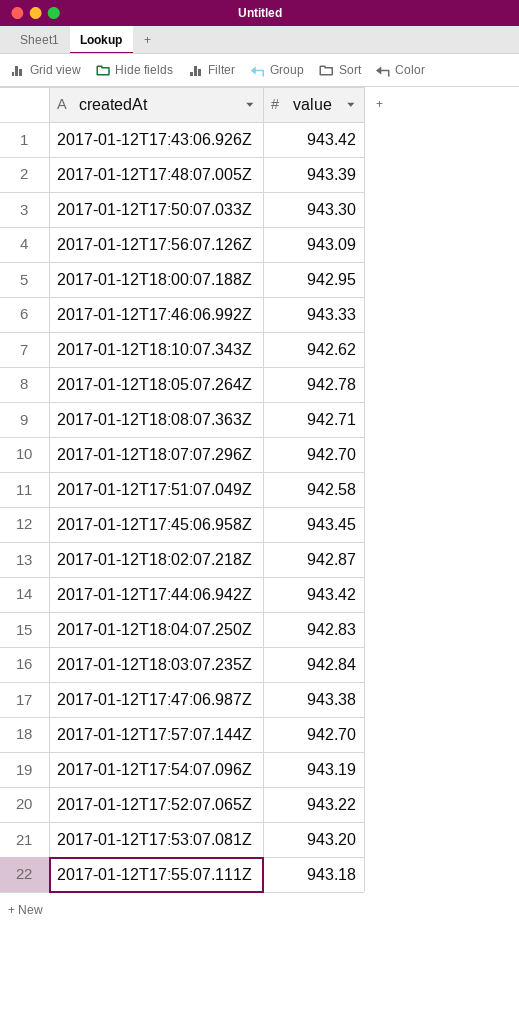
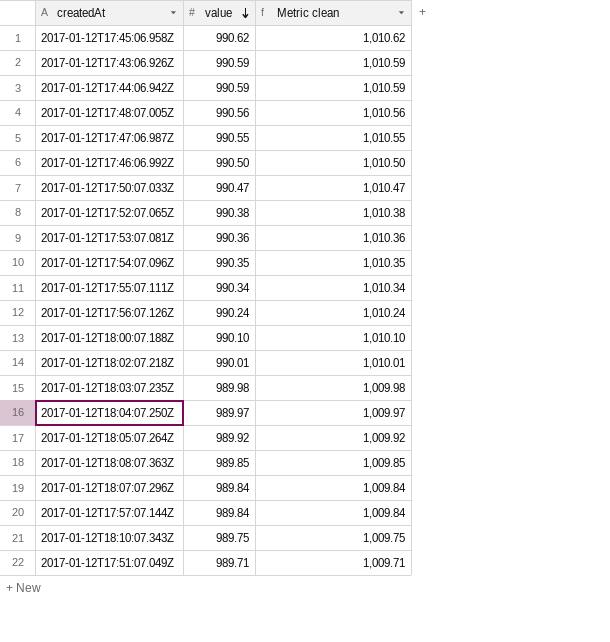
row order: none -> value descending
column Metric clean | formula: none -> [value] + 20
2017-01-12T17:45:06.958Z | value: 943.45 -> 990.62
2017-01-12T17:43:06.926Z | value: 943.42 -> 990.59
2017-01-12T17:44:06.942Z | value: 943.42 -> 990.59
2017-01-12T17:48:07.005Z | value: 943.39 -> 990.56
2017-01-12T17:47:06.987Z | value: 943.38 -> 990.55
2017-01-12T17:46:06.992Z | value: 943.33 -> 990.50
2017-01-12T17:50:07.033Z | value: 943.30 -> 990.47
2017-01-12T17:52:07.065Z | value: 943.22 -> 990.38
2017-01-12T17:53:07.081Z | value: 943.20 -> 990.36
2017-01-12T17:54:07.096Z | value: 943.19 -> 990.35
2017-01-12T17:55:07.111Z | value: 943.18 -> 990.34
2017-01-12T17:56:07.126Z | value: 943.09 -> 990.24
2017-01-12T18:00:07.188Z | value: 942.95 -> 990.10
2017-01-12T18:02:07.218Z | value: 942.87 -> 990.01
2017-01-12T18:03:07.235Z | value: 942.84 -> 989.98
2017-01-12T18:04:07.250Z | value: 942.83 -> 989.97
2017-01-12T18:05:07.264Z | value: 942.78 -> 989.92
2017-01-12T18:08:07.363Z | value: 942.71 -> 989.85
2017-01-12T18:07:07.296Z | value: 942.70 -> 989.84
2017-01-12T17:57:07.144Z | value: 942.70 -> 989.84
2017-01-12T18:10:07.343Z | value: 942.62 -> 989.75
2017-01-12T17:51:07.049Z | value: 942.58 -> 989.71

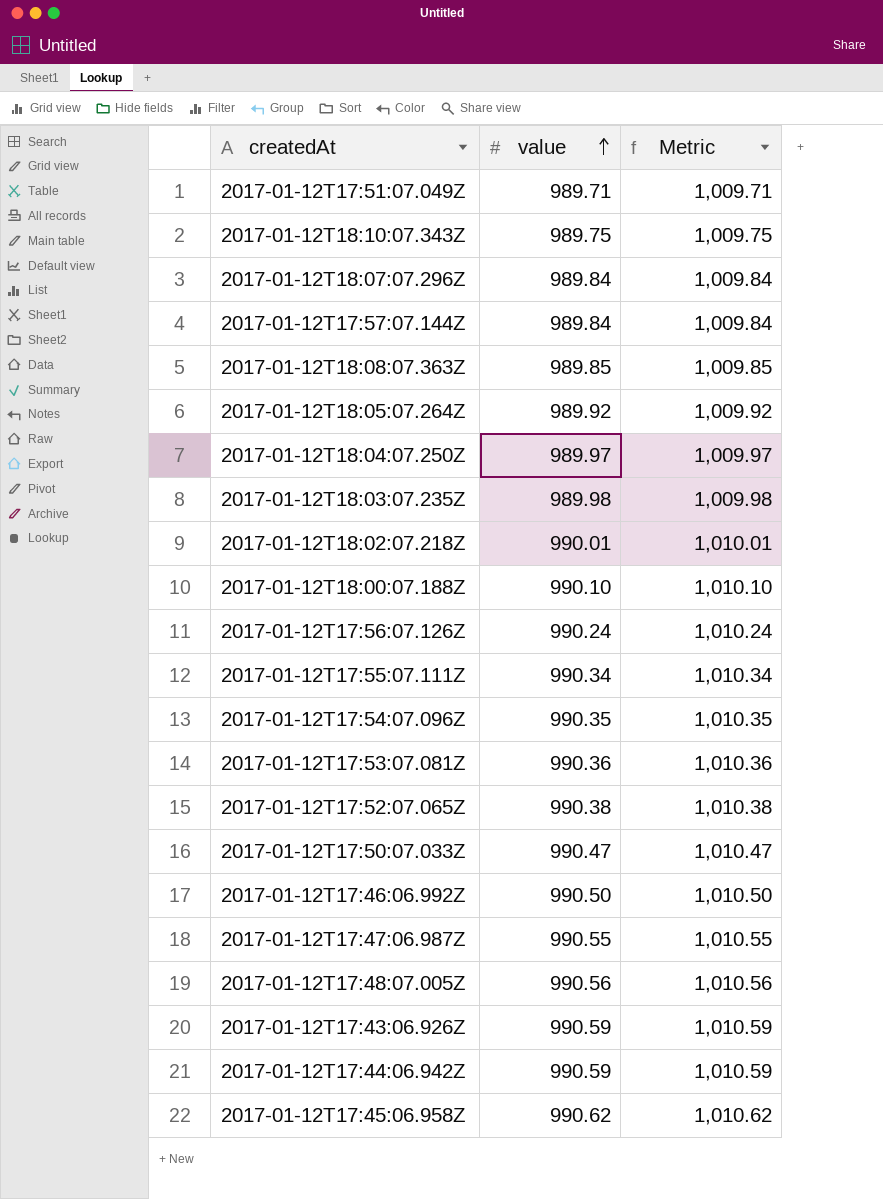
row order: value descending -> value ascending
column name: Metric clean -> Metric

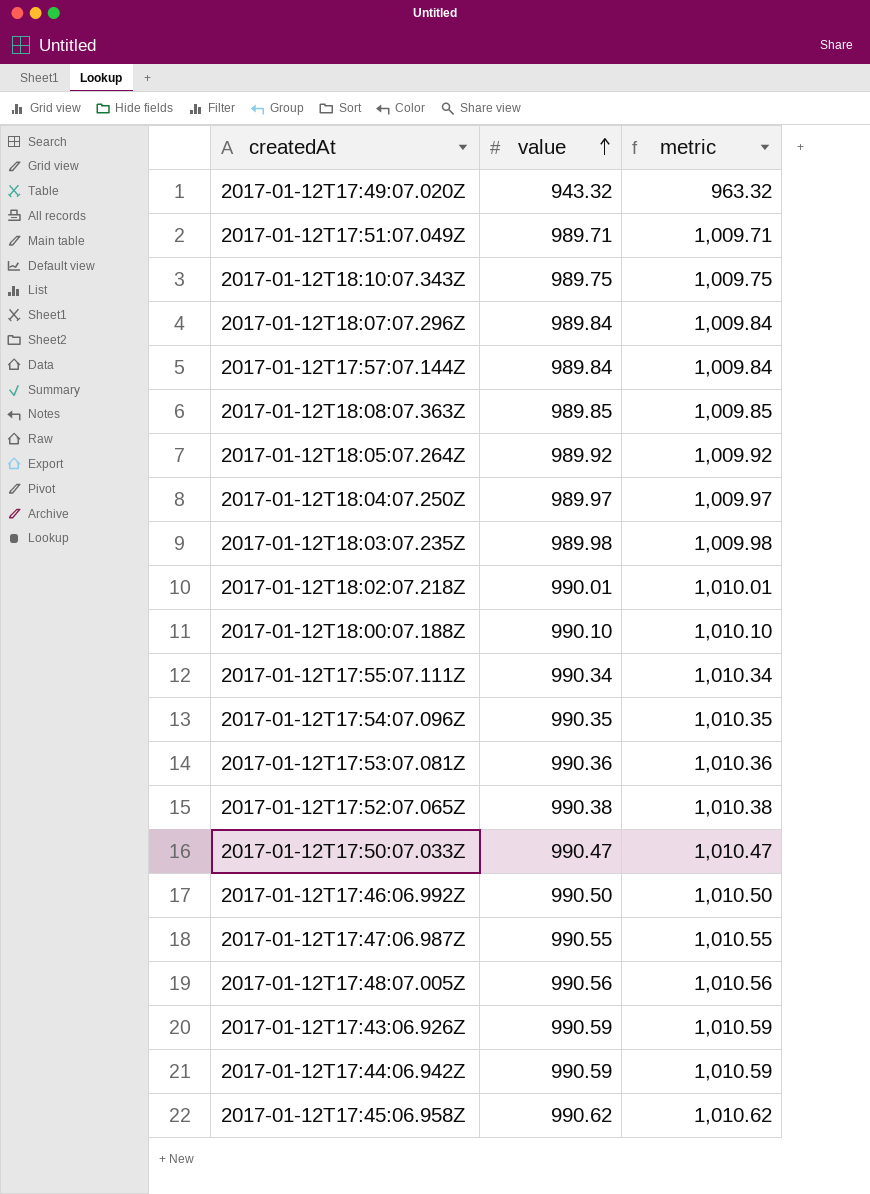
column name: Metric -> metric
row 2017-01-12T17:56:07.126Z: 990.24 | 1,010.24 -> none
row 2017-01-12T17:49:07.020Z: none -> 943.32 | 963.32

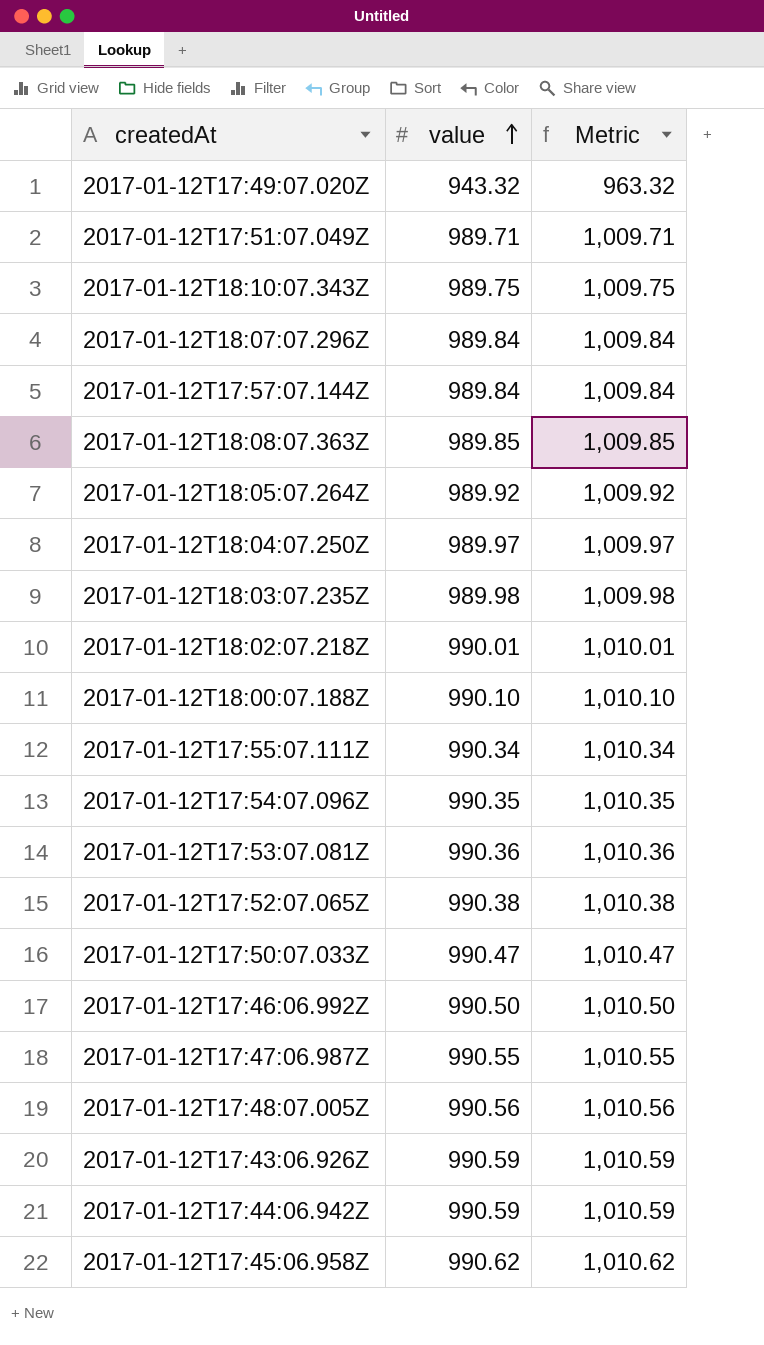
column name: metric -> Metric

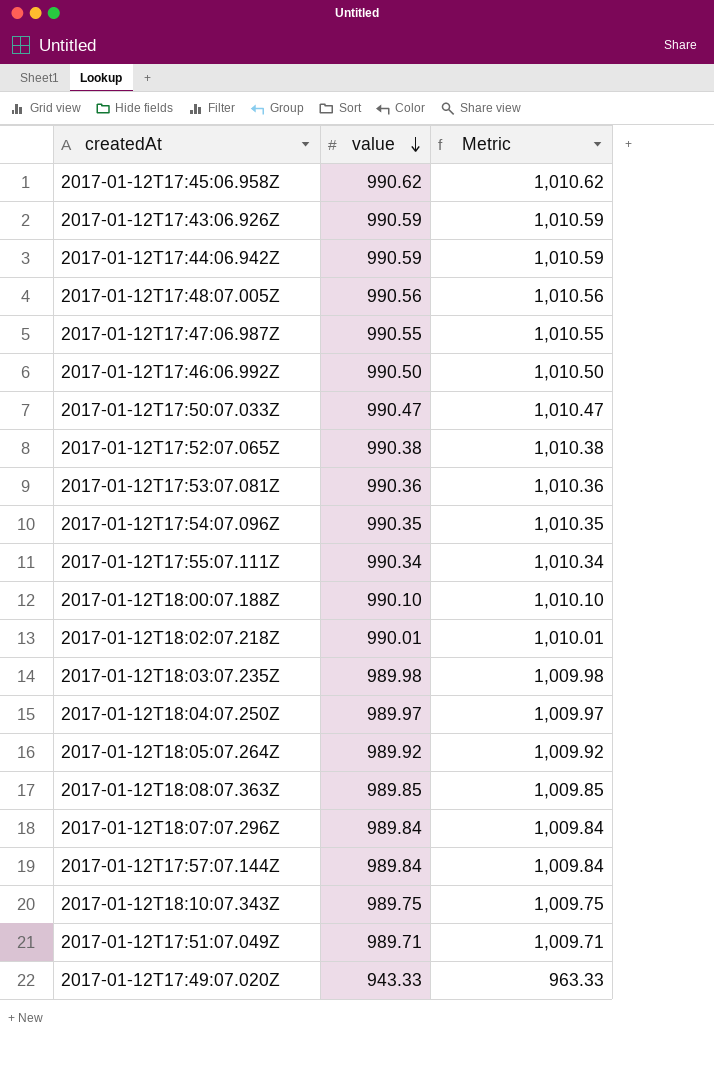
row order: value ascending -> value descending
2017-01-12T17:49:07.020Z | value: 943.32 -> 943.33
2017-01-12T17:49:07.020Z | Metric: 963.32 -> 963.33

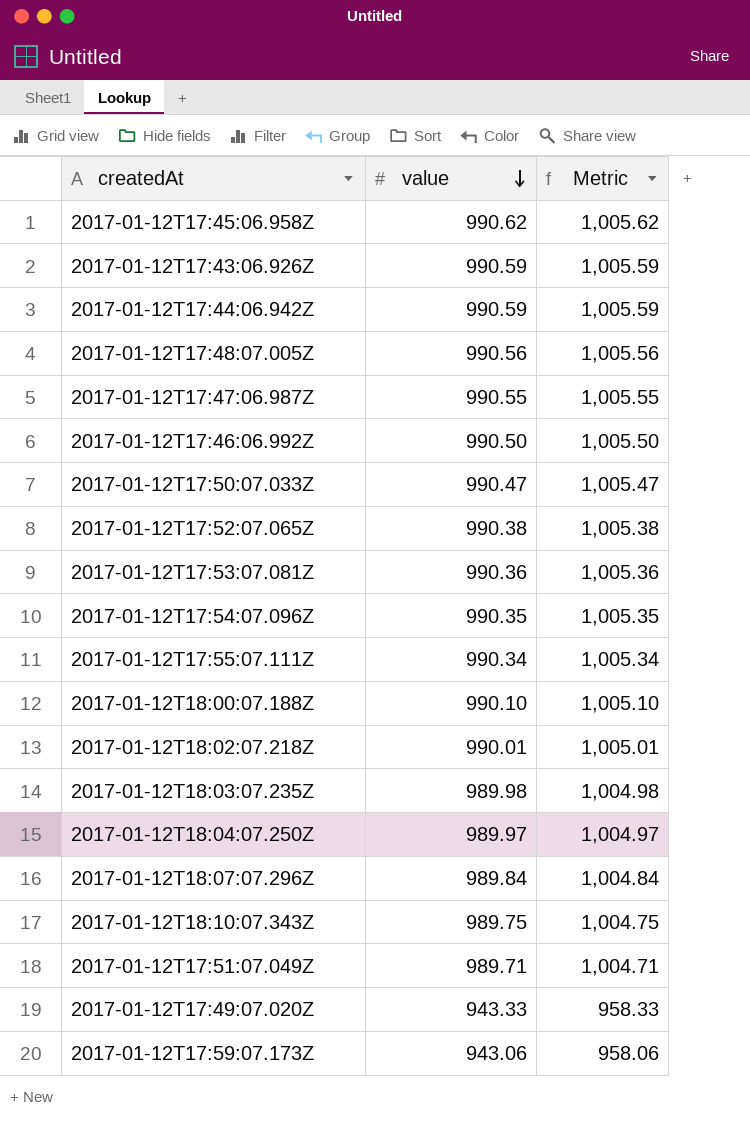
column Metric | formula: [value] + 20 -> [value] + 15
row 2017-01-12T18:05:07.264Z: 989.92 | 1,009.92 -> none
row 2017-01-12T18:08:07.363Z: 989.85 | 1,009.85 -> none
row 2017-01-12T17:57:07.144Z: 989.84 | 1,009.84 -> none
row 2017-01-12T17:59:07.173Z: none -> 943.06 | 958.06

